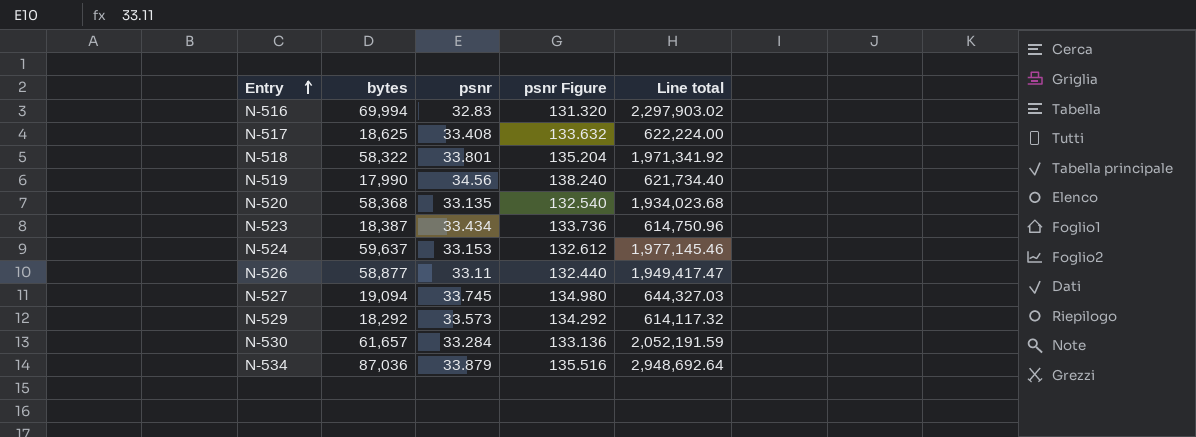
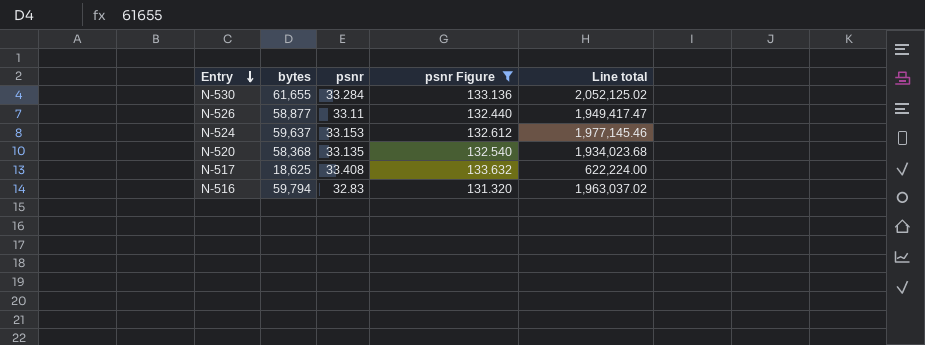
filter: none -> psnr Figure <= 133.632
row order: Entry ascending -> Entry descending
N-530 | bytes: 61,657 -> 61,655
N-530 | Line total: 2,052,191.59 -> 2,052,125.02
N-516 | bytes: 69,994 -> 59,794
N-516 | Line total: 2,297,903.02 -> 1,963,037.02

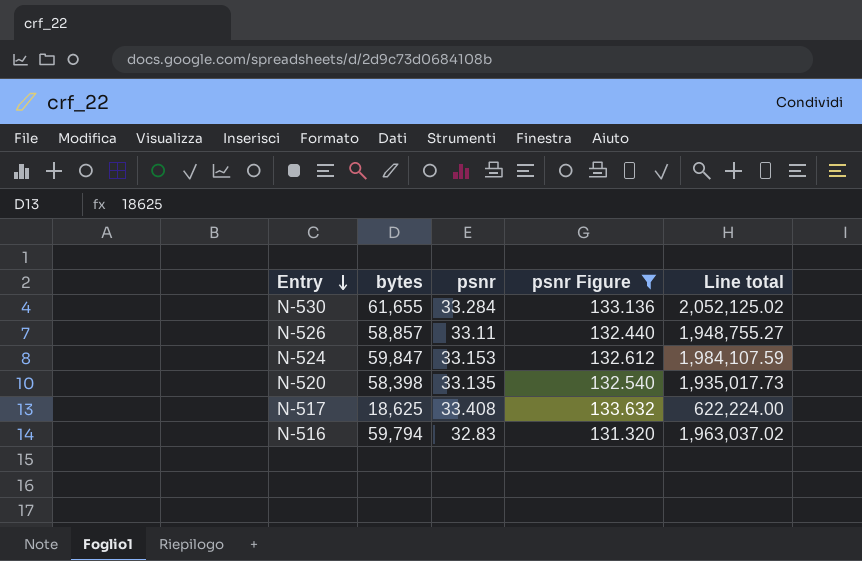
N-526 | bytes: 58,877 -> 58,857
N-526 | Line total: 1,949,417.47 -> 1,948,755.27
N-524 | bytes: 59,637 -> 59,847
N-524 | Line total: 1,977,145.46 -> 1,984,107.59
N-520 | bytes: 58,368 -> 58,398
N-520 | Line total: 1,934,023.68 -> 1,935,017.73

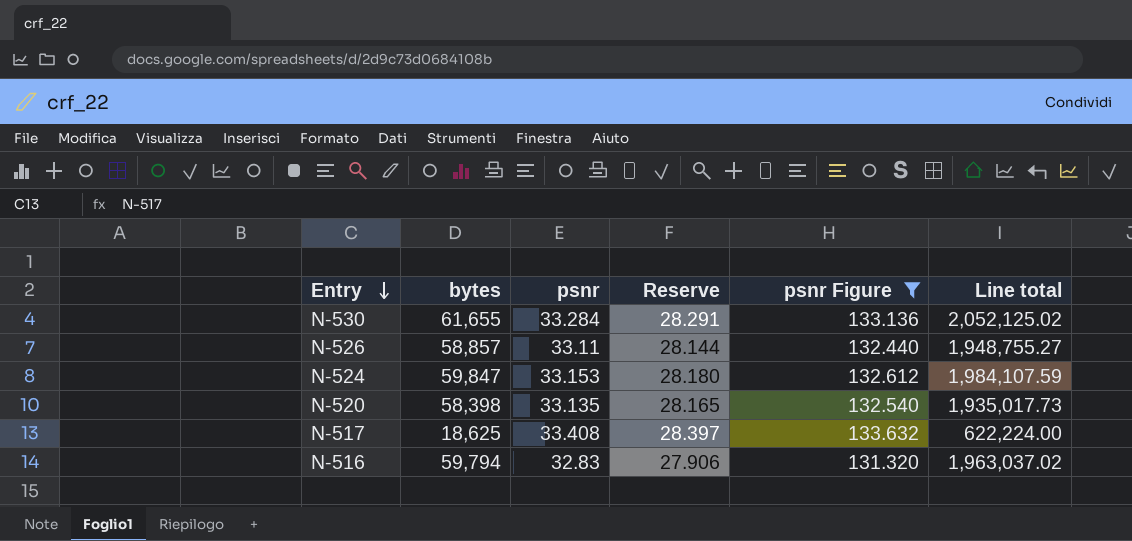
column Reserve | formula: none -> [psnr] * 0.85

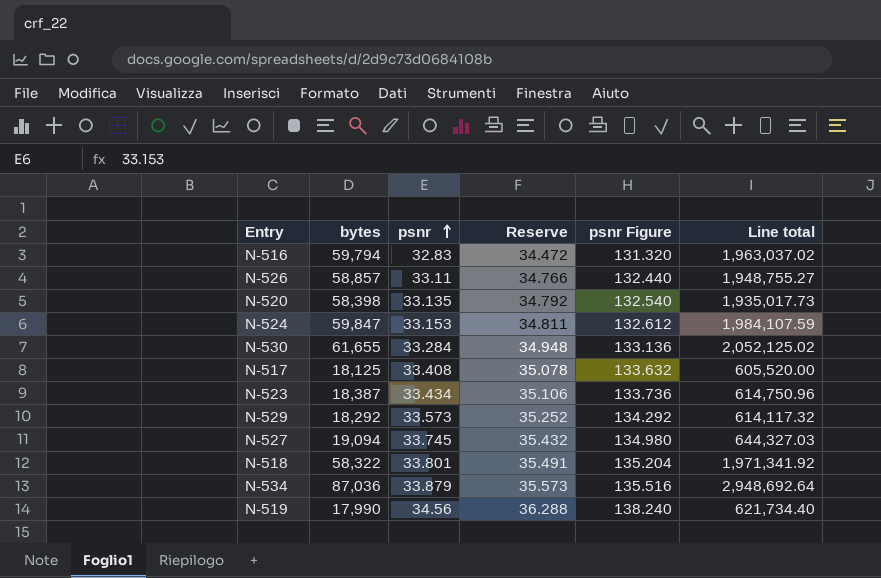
filter: psnr Figure <= 133.632 -> none
row order: Entry descending -> psnr ascending
column Reserve | formula: [psnr] * 0.85 -> [psnr] * 1.05
N-517 | bytes: 18,625 -> 18,125
N-517 | Line total: 622,224.00 -> 605,520.00

